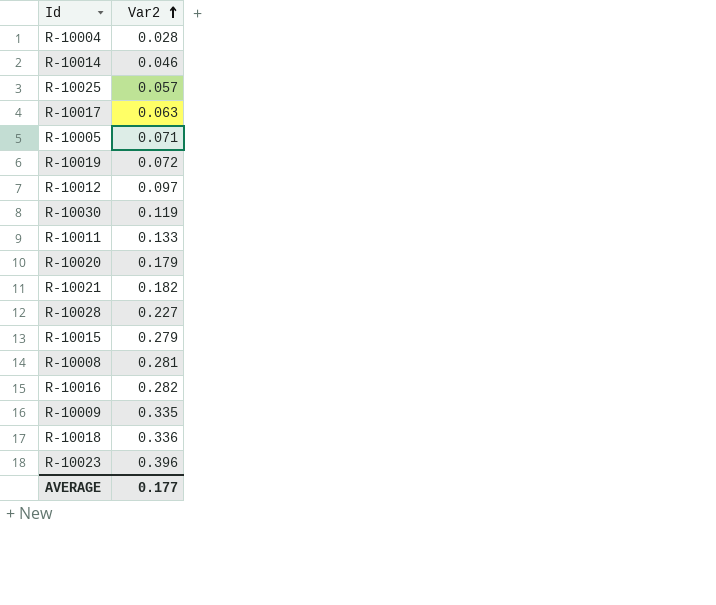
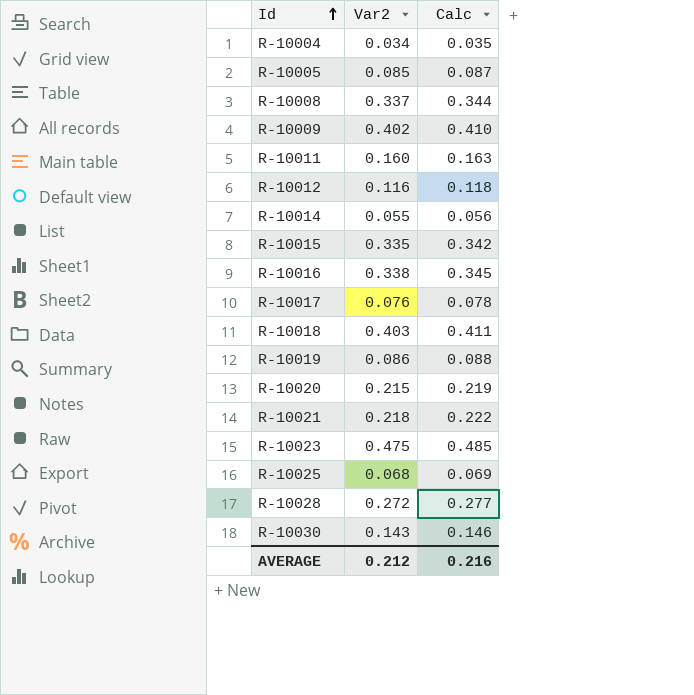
row order: Var2 ascending -> Id ascending
column Calc | formula: none -> [Var2] * 1.02
R-10004 | Var2: 0.028 -> 0.034
R-10005 | Var2: 0.071 -> 0.085
R-10008 | Var2: 0.281 -> 0.337
R-10009 | Var2: 0.335 -> 0.402
R-10011 | Var2: 0.133 -> 0.160
R-10012 | Var2: 0.097 -> 0.116
R-10014 | Var2: 0.046 -> 0.055
R-10015 | Var2: 0.279 -> 0.335
R-10016 | Var2: 0.282 -> 0.338
R-10017 | Var2: 0.063 -> 0.076
R-10018 | Var2: 0.336 -> 0.403
R-10019 | Var2: 0.072 -> 0.086
R-10020 | Var2: 0.179 -> 0.215
R-10021 | Var2: 0.182 -> 0.218
R-10023 | Var2: 0.396 -> 0.475
R-10025 | Var2: 0.057 -> 0.068
R-10028 | Var2: 0.227 -> 0.272
R-10030 | Var2: 0.119 -> 0.143
AVERAGE | Var2: 0.177 -> 0.212

